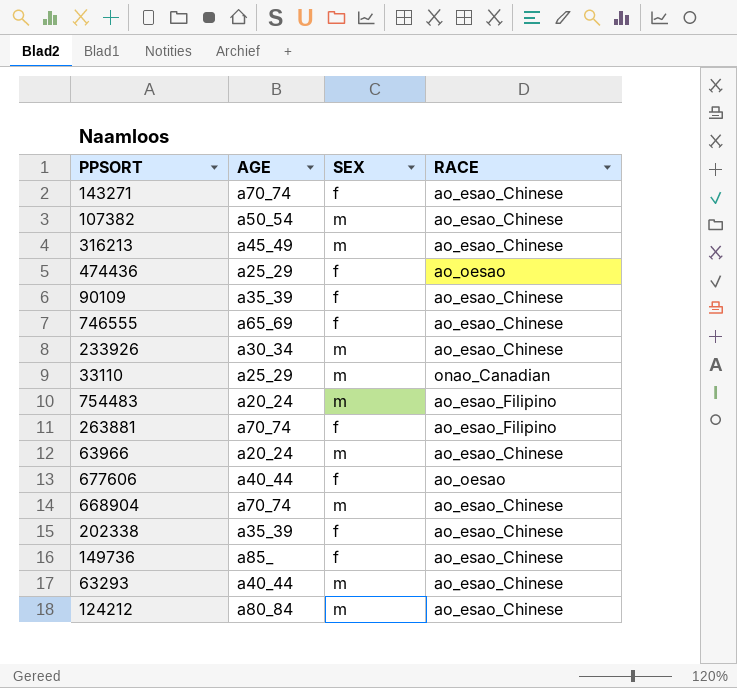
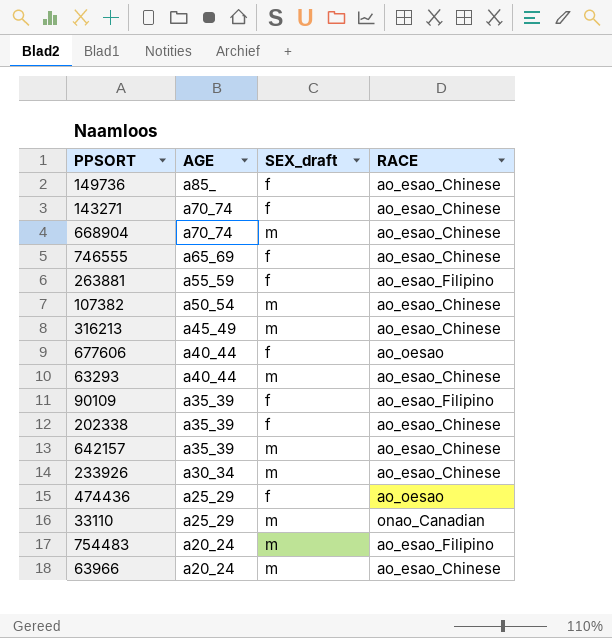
row order: none -> AGE descending
column name: SEX -> SEX_draft
row 124212: a80_84 | m | ao_esao_Chinese -> none
263881 | AGE: a70_74 -> a55_59
90109 | RACE: ao_esao_Chinese -> ao_esao_Filipino
row 642157: none -> a35_39 | m | ao_esao_Chinese

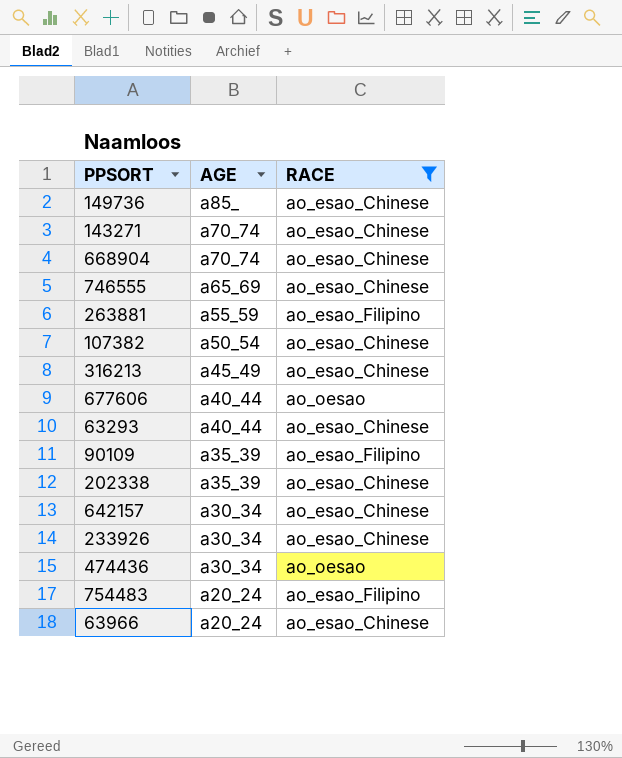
filter: none -> RACE != onao_Canadian
column SEX_draft | position: 3 -> none
642157 | AGE: a35_39 -> a30_34
474436 | AGE: a25_29 -> a30_34

